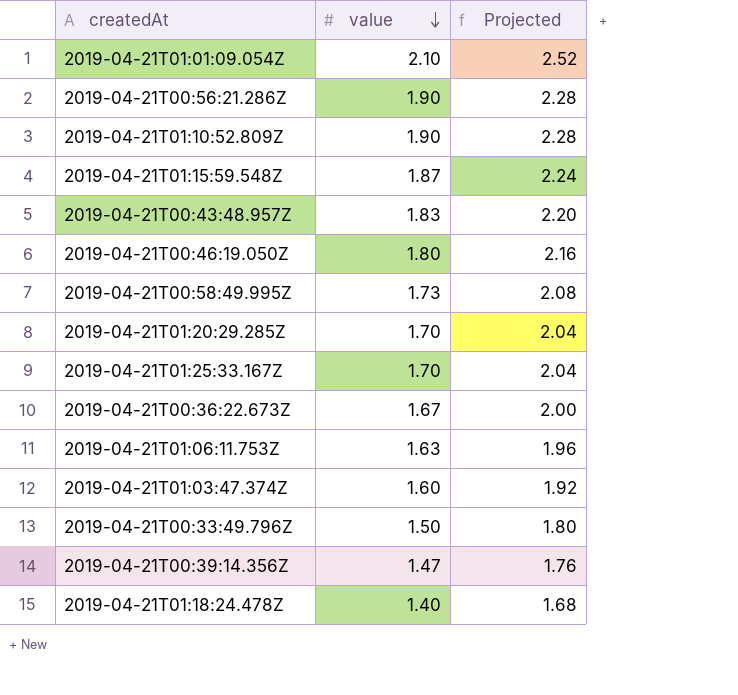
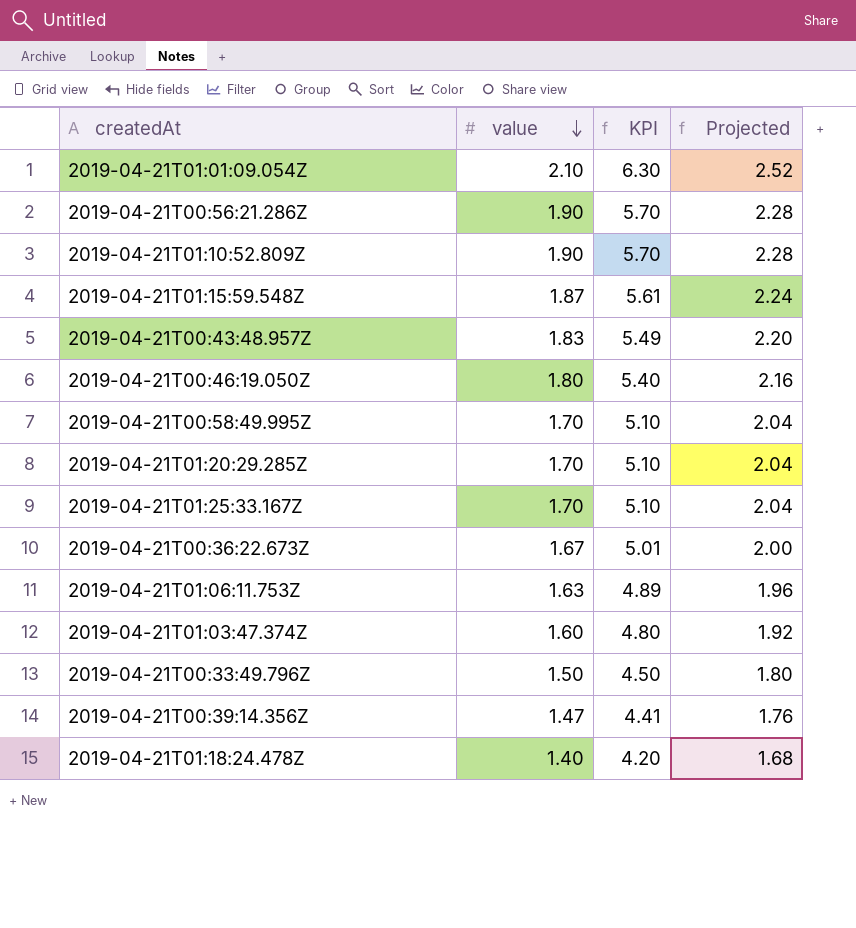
column KPI | formula: none -> [value] * 3
2019-04-21T00:58:49.995Z | value: 1.73 -> 1.70
2019-04-21T00:58:49.995Z | Projected: 2.08 -> 2.04

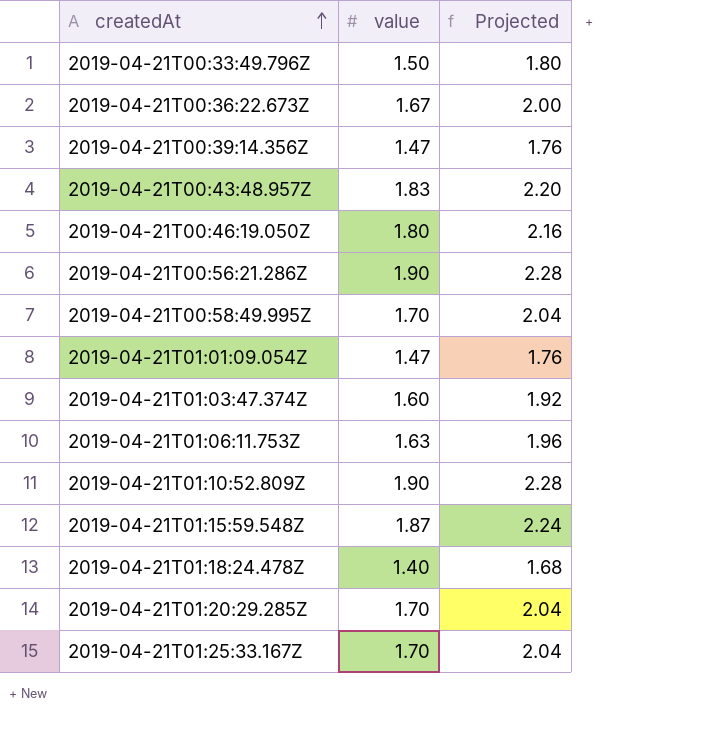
row order: value descending -> createdAt ascending
column KPI | formula: [value] * 3 -> none
2019-04-21T01:01:09.054Z | value: 2.10 -> 1.47
2019-04-21T01:01:09.054Z | Projected: 2.52 -> 1.76

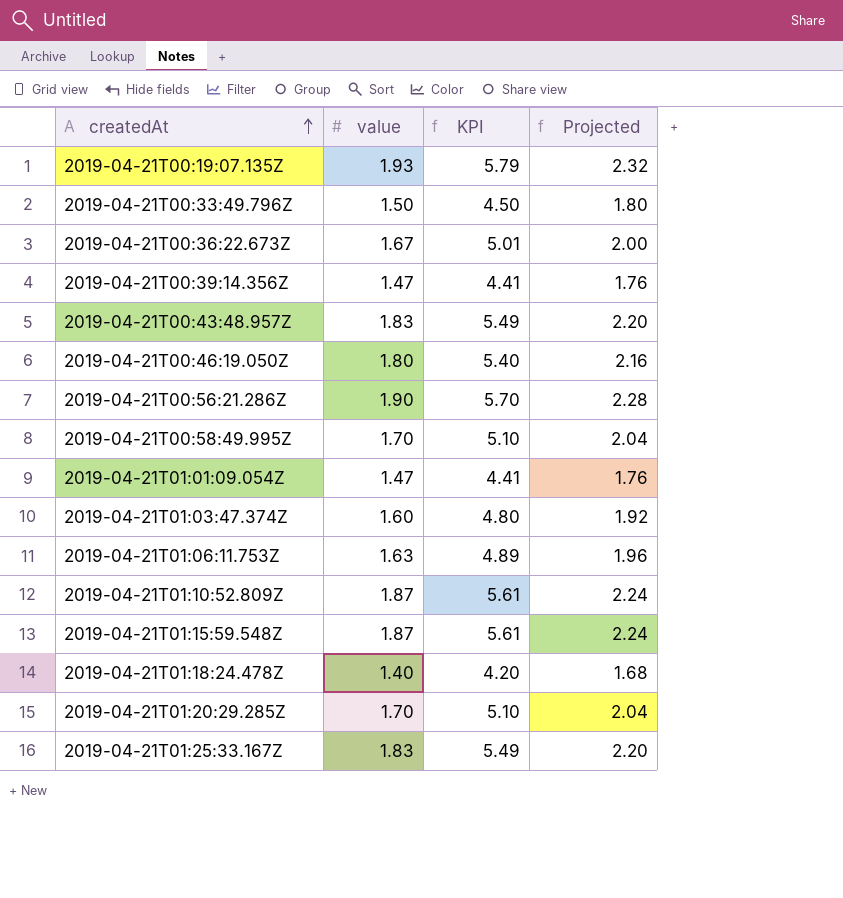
column KPI | formula: none -> [value] * 3
row 2019-04-21T00:19:07.135Z: none -> 1.93 | 5.79 | 2.32
2019-04-21T01:10:52.809Z | value: 1.90 -> 1.87
2019-04-21T01:10:52.809Z | Projected: 2.28 -> 2.24
2019-04-21T01:25:33.167Z | value: 1.70 -> 1.83
2019-04-21T01:25:33.167Z | Projected: 2.04 -> 2.20

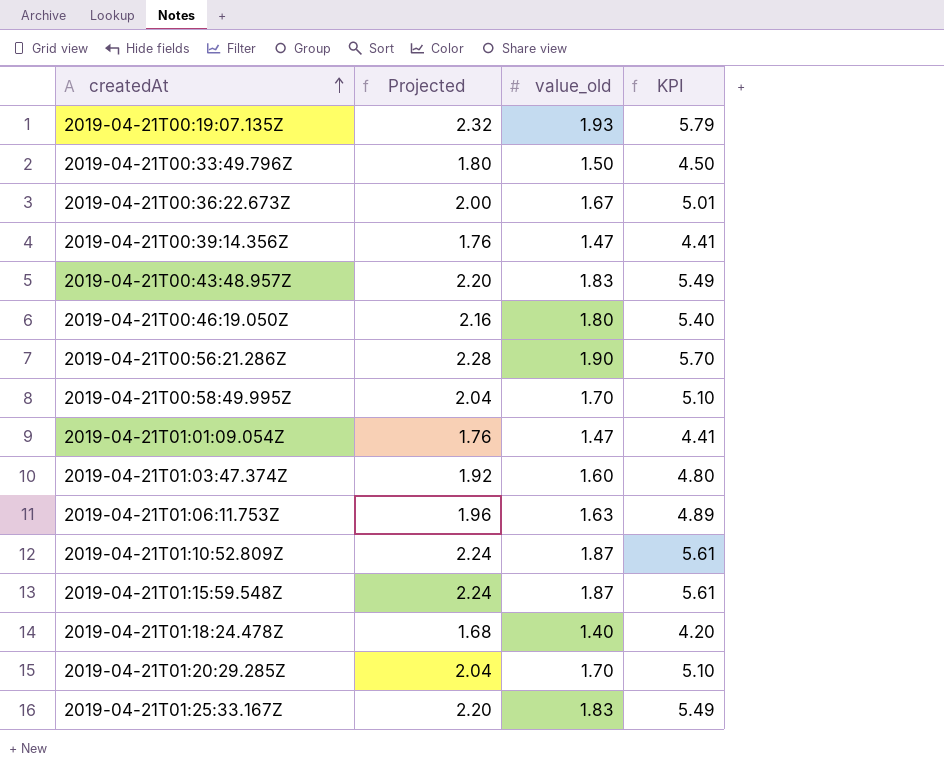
column Projected | position: 4 -> 2
column name: value -> value_old

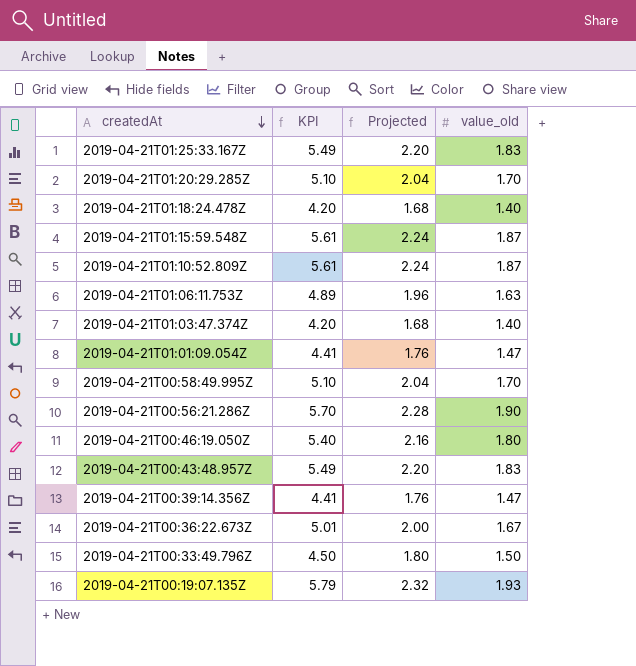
row order: createdAt ascending -> createdAt descending
column KPI | position: 4 -> 2
2019-04-21T01:03:47.374Z | KPI: 4.80 -> 4.20
2019-04-21T01:03:47.374Z | Projected: 1.92 -> 1.68
2019-04-21T01:03:47.374Z | value_old: 1.60 -> 1.40

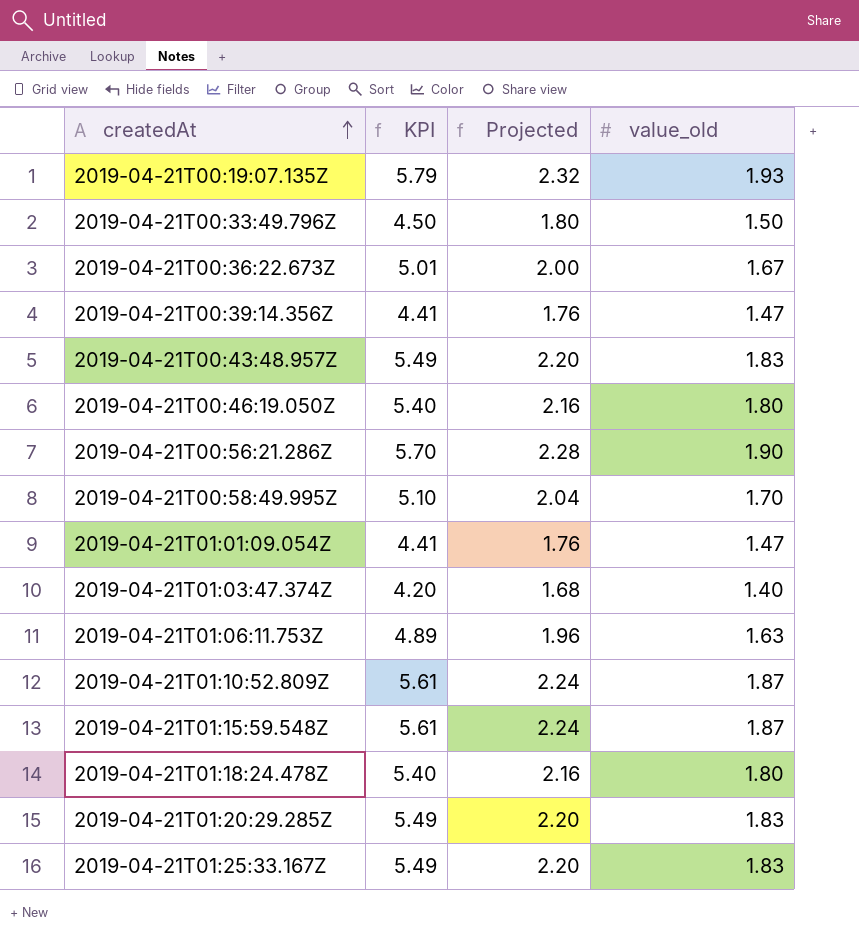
row order: createdAt descending -> createdAt ascending
2019-04-21T01:18:24.478Z | KPI: 4.20 -> 5.40
2019-04-21T01:18:24.478Z | Projected: 1.68 -> 2.16
2019-04-21T01:18:24.478Z | value_old: 1.40 -> 1.80
2019-04-21T01:20:29.285Z | KPI: 5.10 -> 5.49
2019-04-21T01:20:29.285Z | Projected: 2.04 -> 2.20
2019-04-21T01:20:29.285Z | value_old: 1.70 -> 1.83

